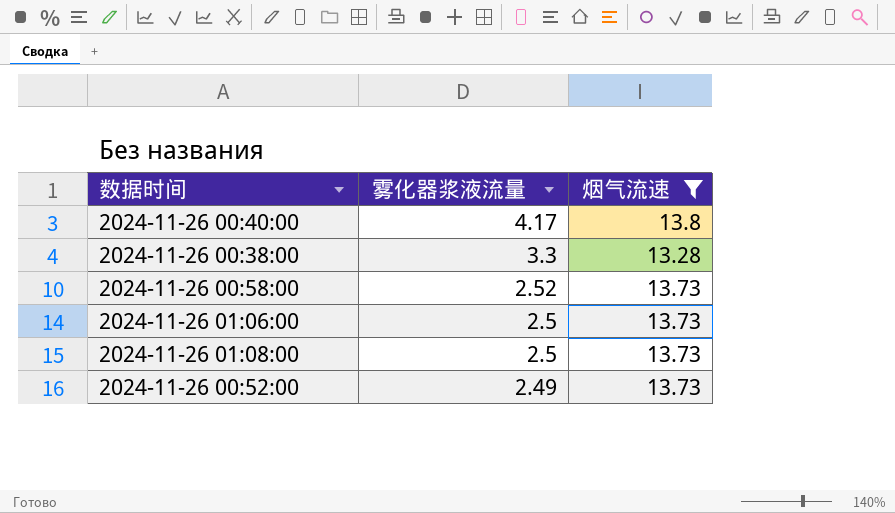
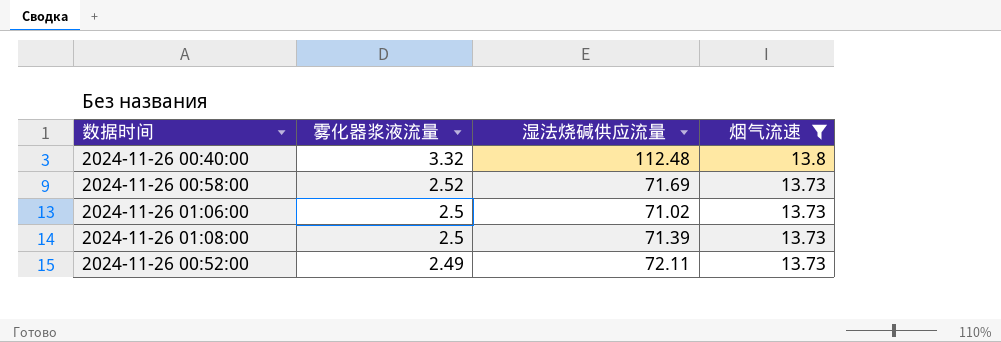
column 湿法烧碱供应流量 | position: none -> 3
row 2024-11-26 00:38:00: 3.3 | 13.28 -> none
2024-11-26 00:40:00 | 雾化器浆液流量: 4.17 -> 3.32

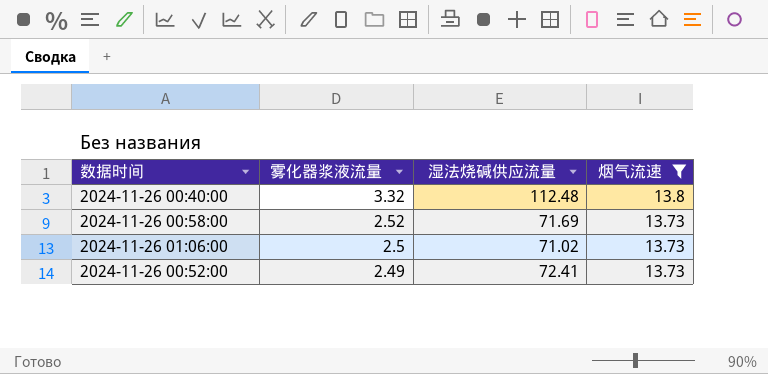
row 2024-11-26 01:08:00: 2.5 | 71.39 | 13.73 -> none
2024-11-26 00:52:00 | 湿法烧碱供应流量: 72.11 -> 72.41

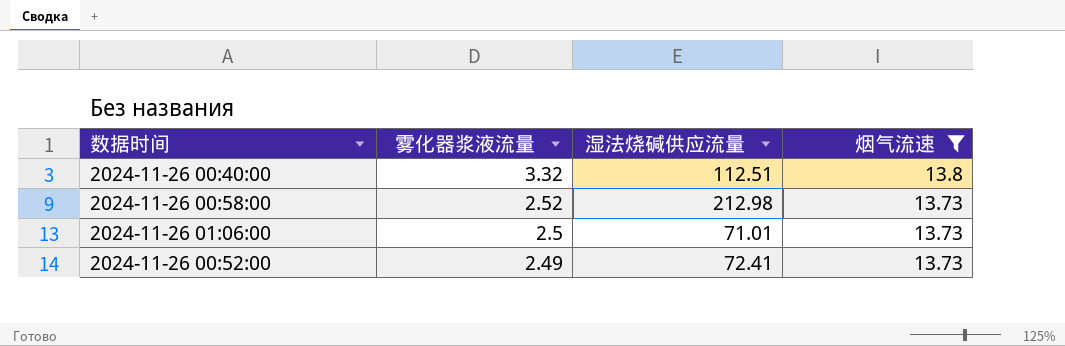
2024-11-26 00:40:00 | 湿法烧碱供应流量: 112.48 -> 112.51
2024-11-26 00:58:00 | 湿法烧碱供应流量: 71.69 -> 212.98
2024-11-26 01:06:00 | 湿法烧碱供应流量: 71.02 -> 71.01

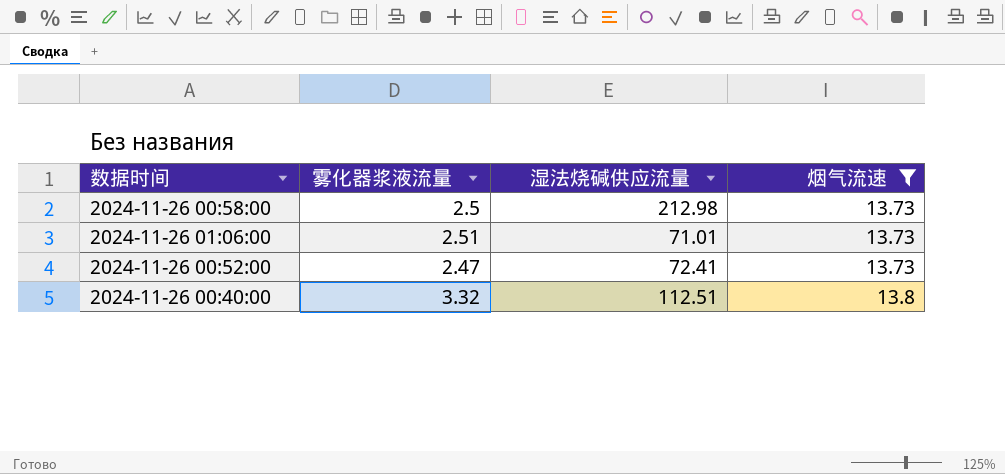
row order: 雾化器浆液流量 descending -> 烟气流速 ascending
2024-11-26 00:58:00 | 雾化器浆液流量: 2.52 -> 2.5
2024-11-26 01:06:00 | 雾化器浆液流量: 2.5 -> 2.51
2024-11-26 00:52:00 | 雾化器浆液流量: 2.49 -> 2.47

